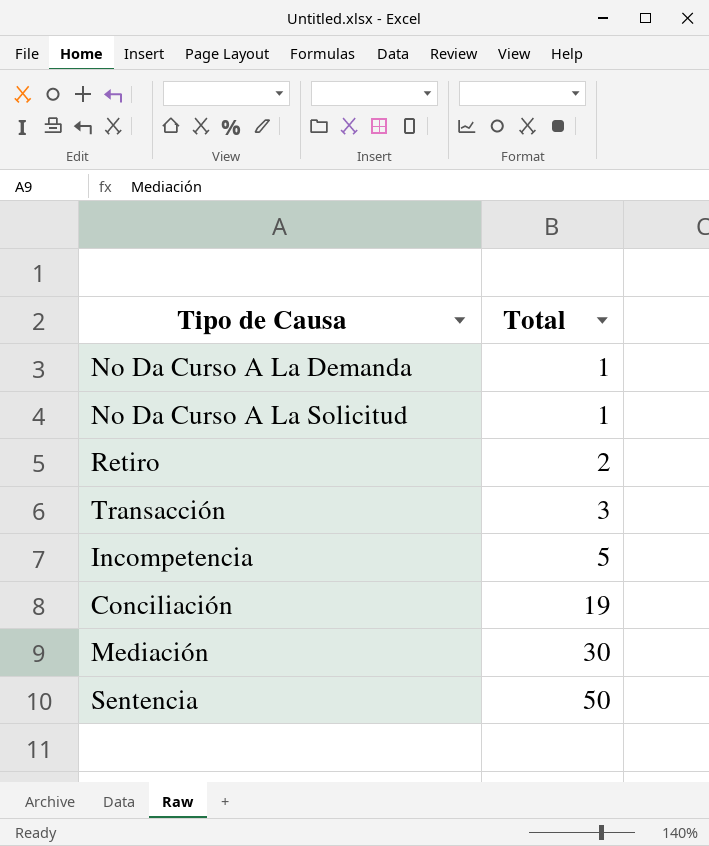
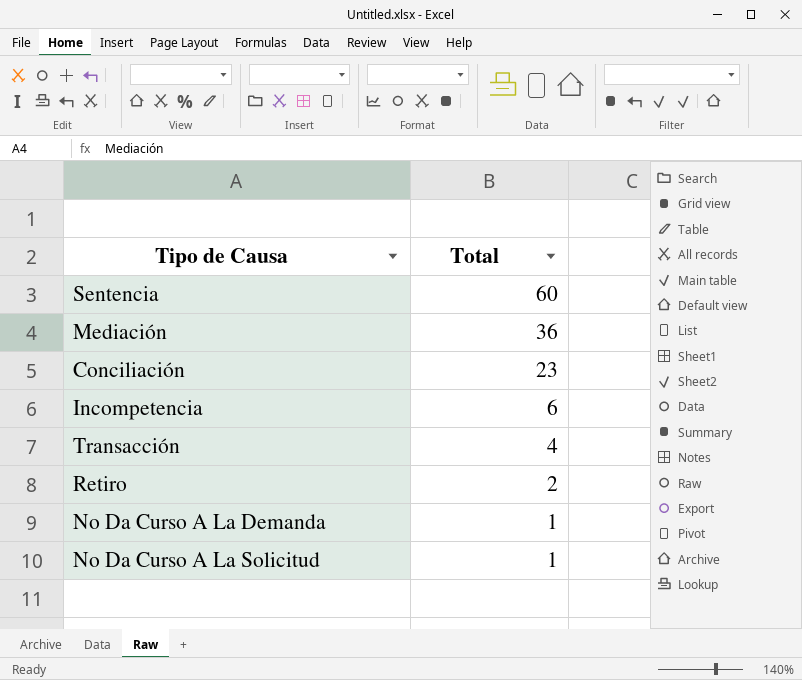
row order: Total ascending -> Total descending
Sentencia | Total: 50 -> 60
Mediación | Total: 30 -> 36
Conciliación | Total: 19 -> 23
Incompetencia | Total: 5 -> 6
Transacción | Total: 3 -> 4

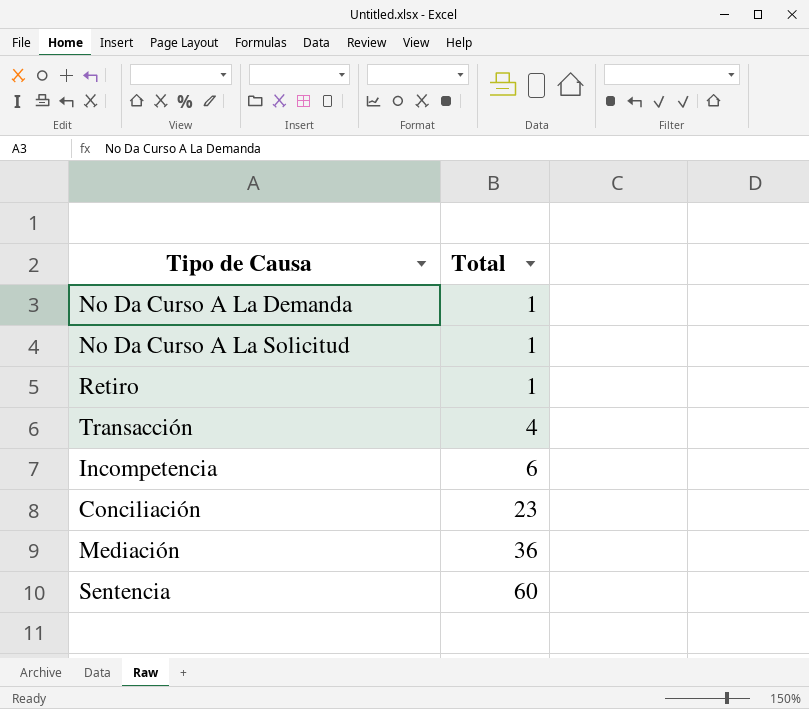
row order: Total descending -> Total ascending
Retiro | Total: 2 -> 1

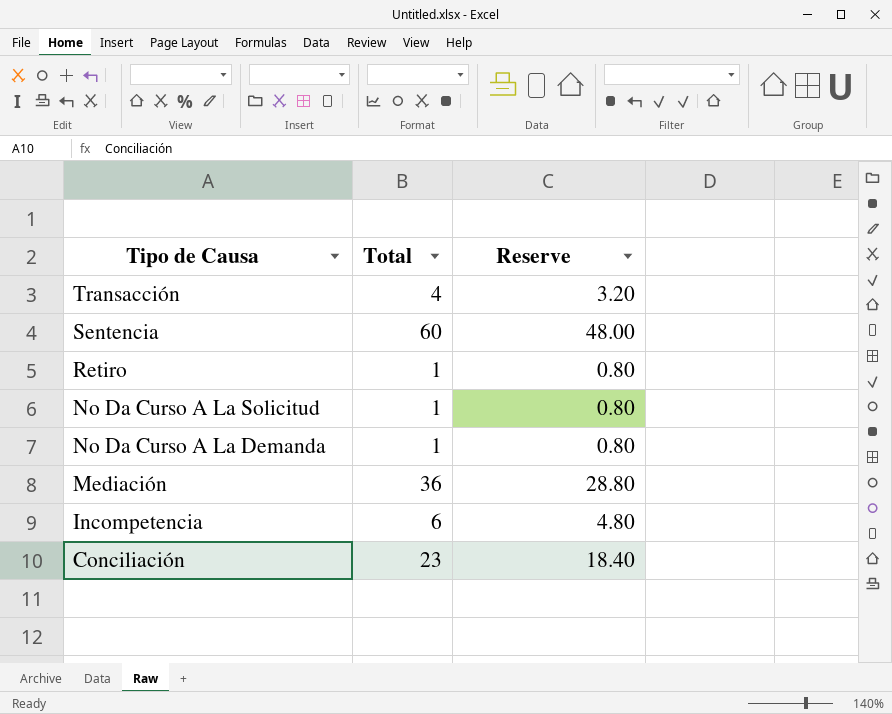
row order: Total ascending -> Tipo de Causa descending
column Reserve | formula: none -> [Total] * 0.8

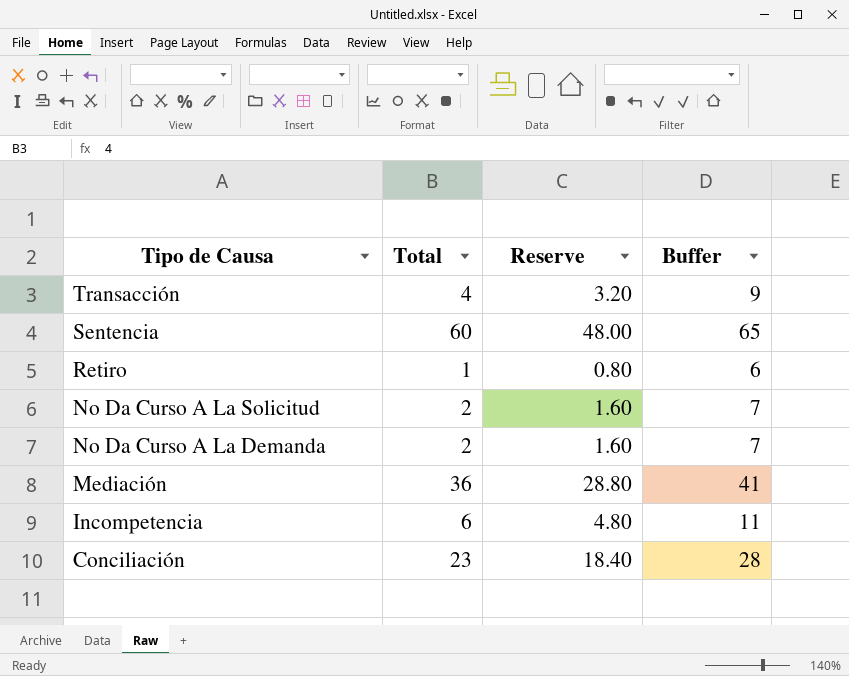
column Buffer | formula: none -> [Total] + 5
No Da Curso A La Solicitud | Total: 1 -> 2
No Da Curso A La Solicitud | Reserve: 0.80 -> 1.60
No Da Curso A La Demanda | Total: 1 -> 2
No Da Curso A La Demanda | Reserve: 0.80 -> 1.60

